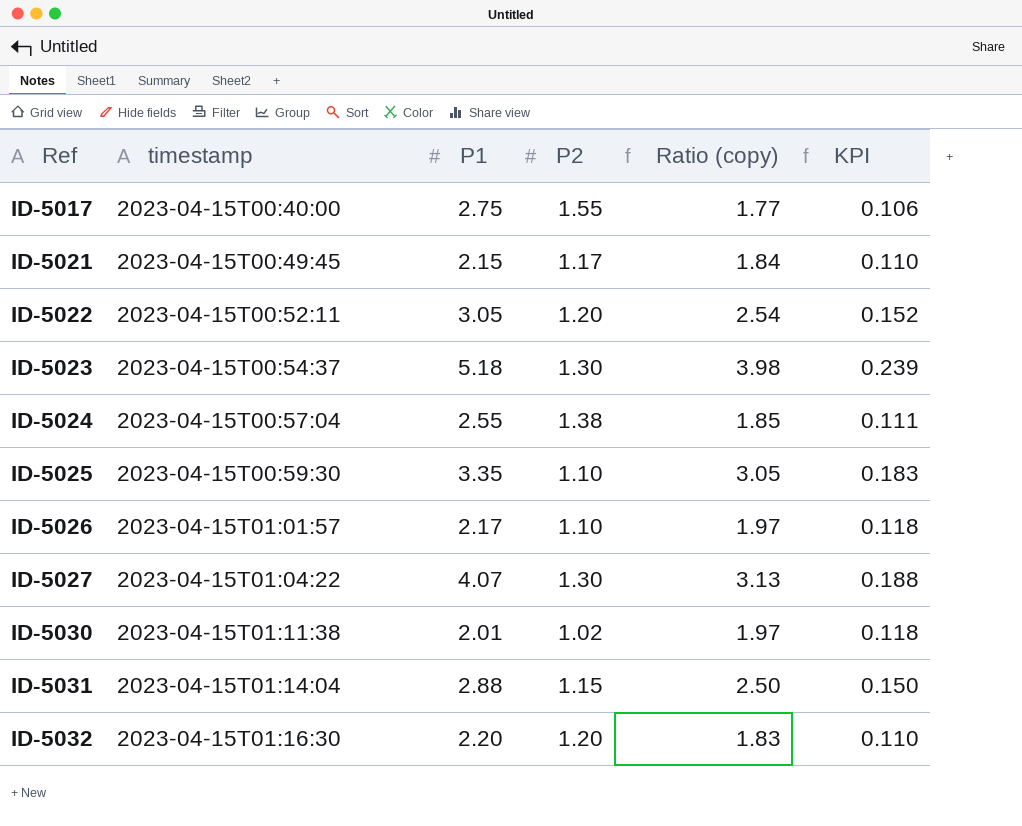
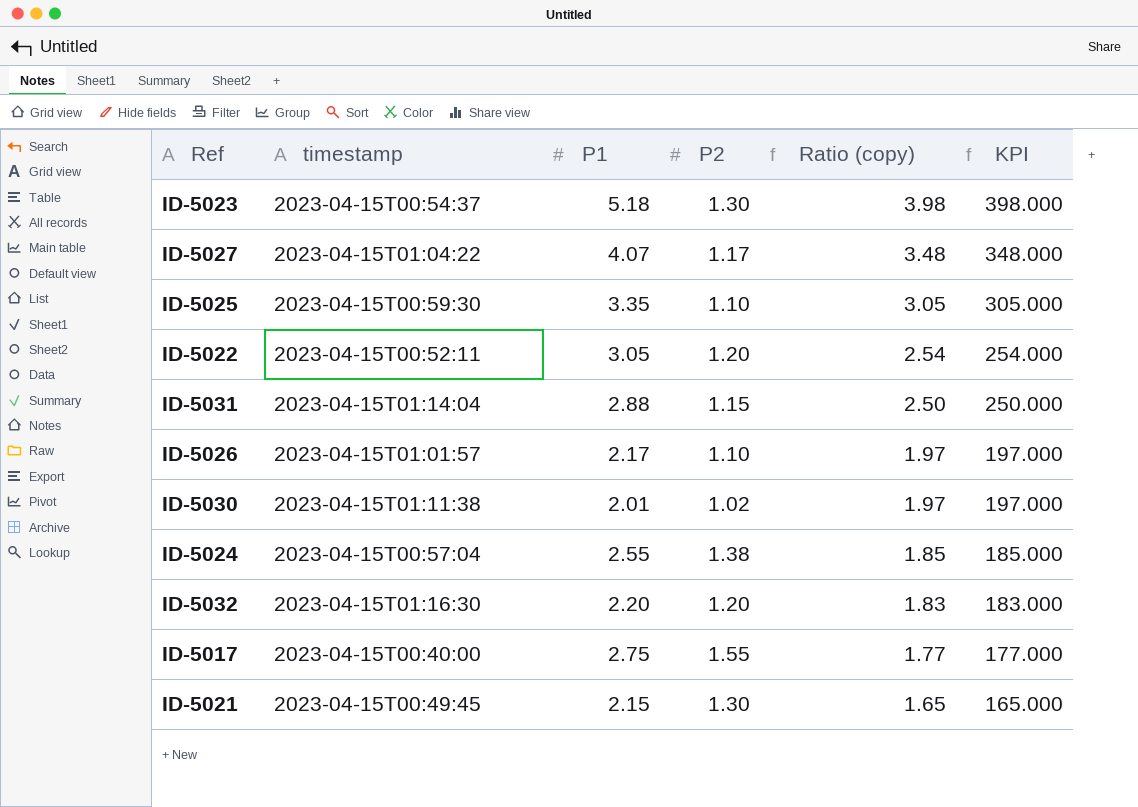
row order: Ref ascending -> Ratio (copy) descending
column KPI | formula: [Ratio (copy)] * 0.06 -> [Ratio (copy)] * 100
ID-5027 | P2: 1.30 -> 1.17
ID-5027 | Ratio (copy): 3.13 -> 3.48
ID-5021 | P2: 1.17 -> 1.30
ID-5021 | Ratio (copy): 1.84 -> 1.65

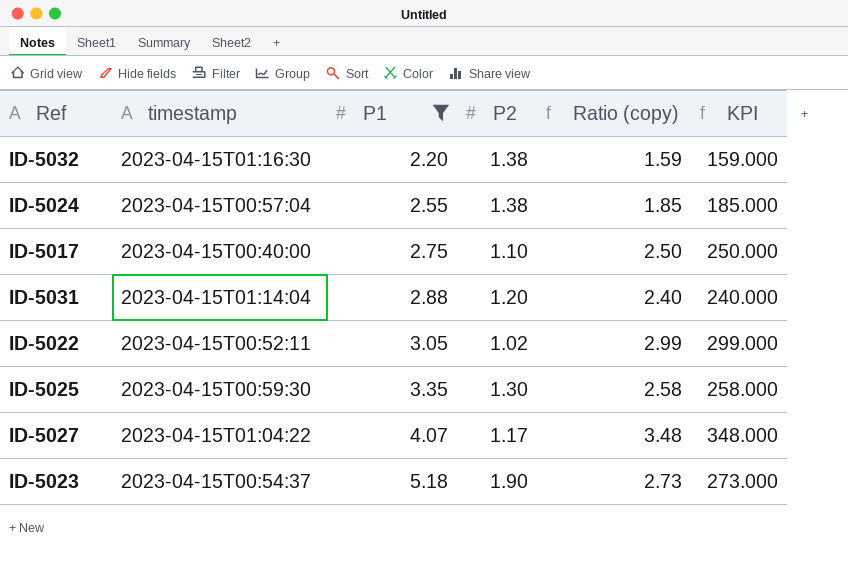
filter: none -> P1 >= 2.20
row order: Ratio (copy) descending -> P1 ascending
ID-5032 | P2: 1.20 -> 1.38
ID-5032 | Ratio (copy): 1.83 -> 1.59
ID-5032 | KPI: 183.000 -> 159.000
ID-5017 | P2: 1.55 -> 1.10
ID-5017 | Ratio (copy): 1.77 -> 2.50
ID-5017 | KPI: 177.000 -> 250.000
ID-5031 | P2: 1.15 -> 1.20
ID-5031 | Ratio (copy): 2.50 -> 2.40
ID-5031 | KPI: 250.000 -> 240.000
ID-5022 | P2: 1.20 -> 1.02
ID-5022 | Ratio (copy): 2.54 -> 2.99
ID-5022 | KPI: 254.000 -> 299.000
ID-5025 | P2: 1.10 -> 1.30
ID-5025 | Ratio (copy): 3.05 -> 2.58
ID-5025 | KPI: 305.000 -> 258.000
ID-5023 | P2: 1.30 -> 1.90
ID-5023 | Ratio (copy): 3.98 -> 2.73
ID-5023 | KPI: 398.000 -> 273.000

